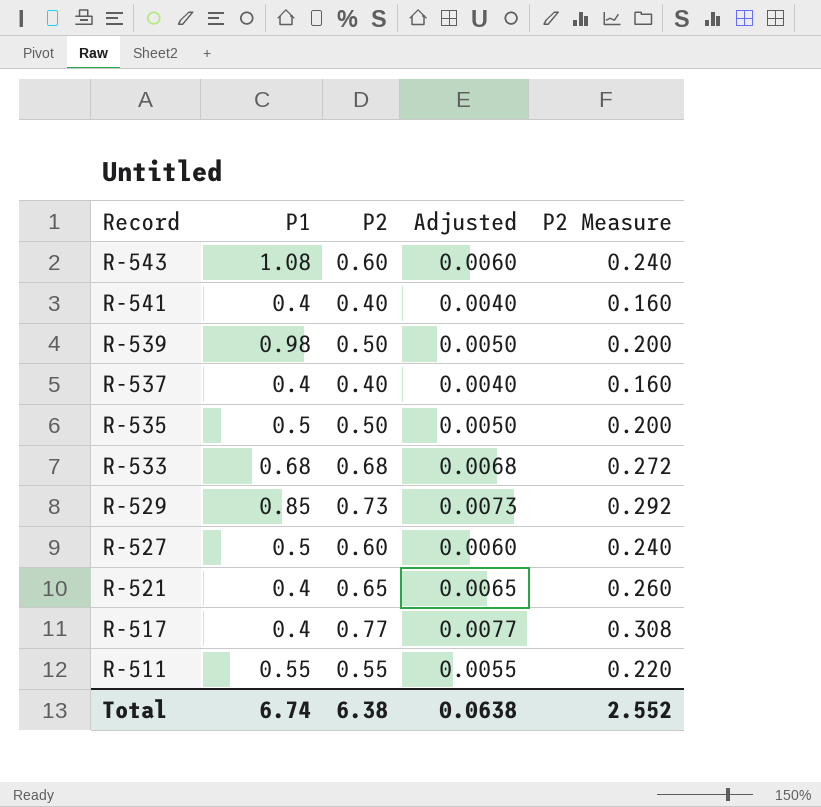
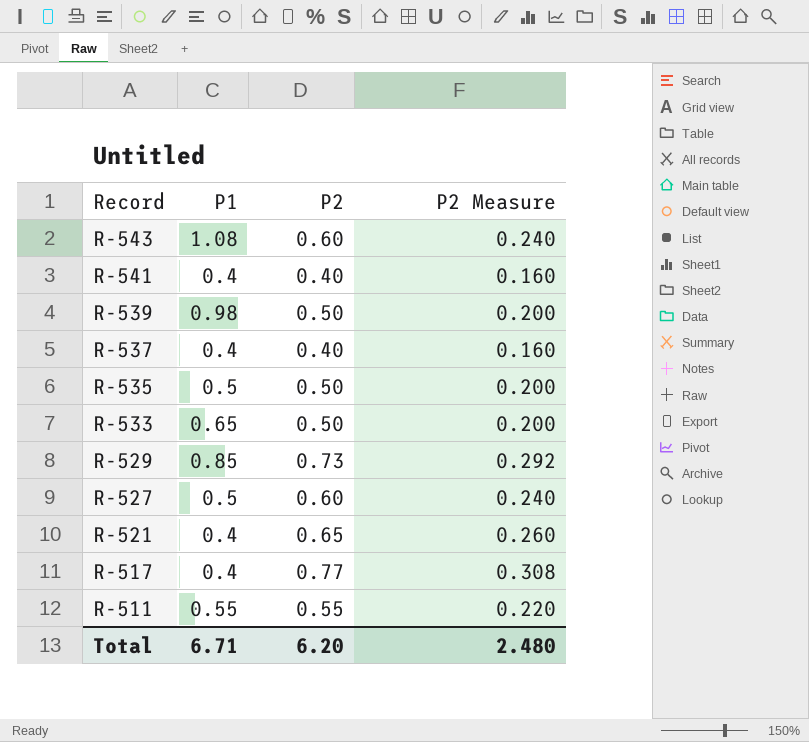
column Adjusted | formula: [P2] * 0.01 -> none
R-533 | P1: 0.68 -> 0.65
R-533 | P2: 0.68 -> 0.50
R-533 | P2 Measure: 0.272 -> 0.200
Total | P1: 6.74 -> 6.71
Total | P2: 6.38 -> 6.20
Total | P2 Measure: 2.552 -> 2.480

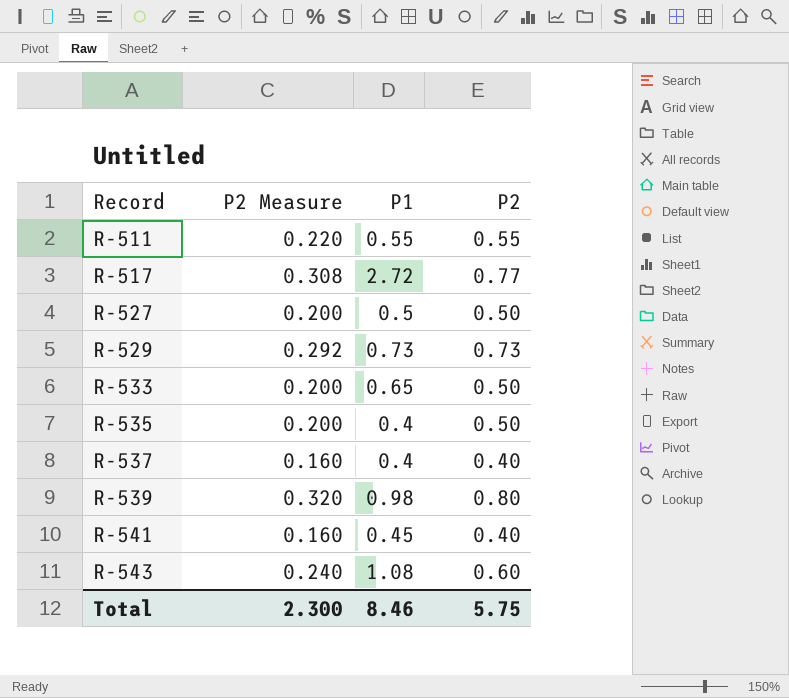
row order: Record descending -> Record ascending
column P2 Measure | position: 4 -> 2
row R-521: 0.4 | 0.65 | 0.260 -> none
R-517 | P1: 0.4 -> 2.72
R-527 | P2 Measure: 0.240 -> 0.200
R-527 | P2: 0.60 -> 0.50
R-529 | P1: 0.85 -> 0.73
R-535 | P1: 0.5 -> 0.4
R-539 | P2 Measure: 0.200 -> 0.320
R-539 | P2: 0.50 -> 0.80
R-541 | P1: 0.4 -> 0.45
Total | P2 Measure: 2.480 -> 2.300
Total | P1: 6.71 -> 8.46
Total | P2: 6.20 -> 5.75

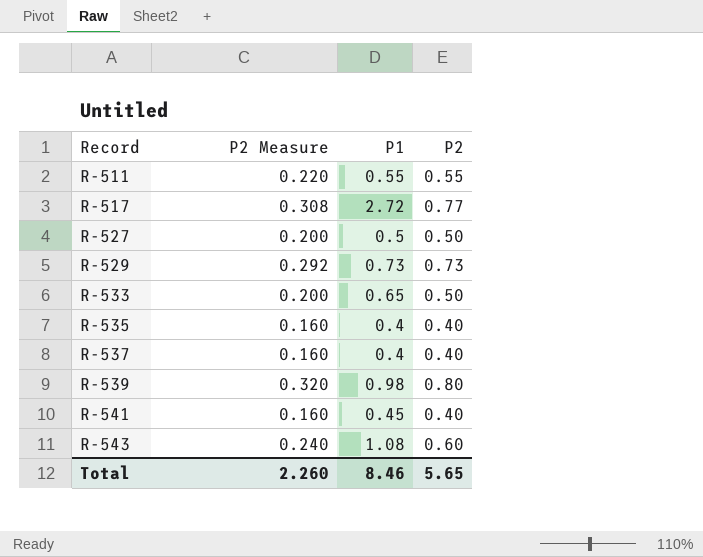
R-535 | P2 Measure: 0.200 -> 0.160
R-535 | P2: 0.50 -> 0.40
Total | P2 Measure: 2.300 -> 2.260
Total | P2: 5.75 -> 5.65

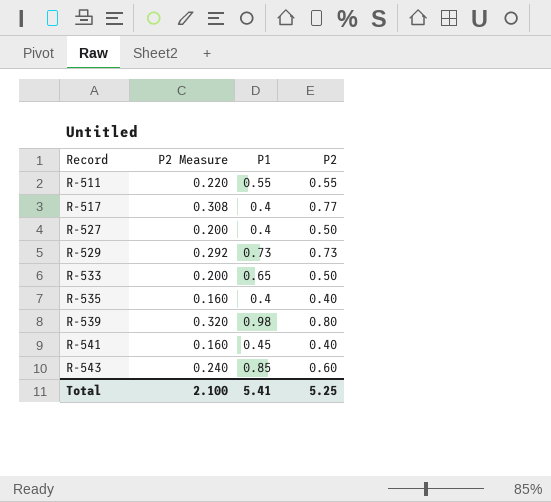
row R-537: 0.160 | 0.4 | 0.40 -> none
R-517 | P1: 2.72 -> 0.4
R-527 | P1: 0.5 -> 0.4
R-543 | P1: 1.08 -> 0.85
Total | P2 Measure: 2.260 -> 2.100
Total | P1: 8.46 -> 5.41
Total | P2: 5.65 -> 5.25

